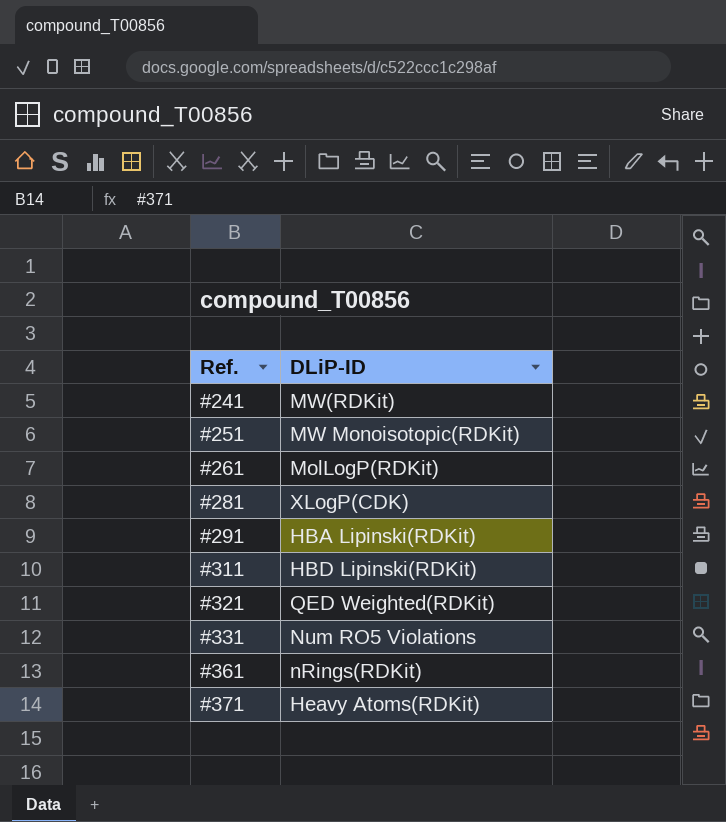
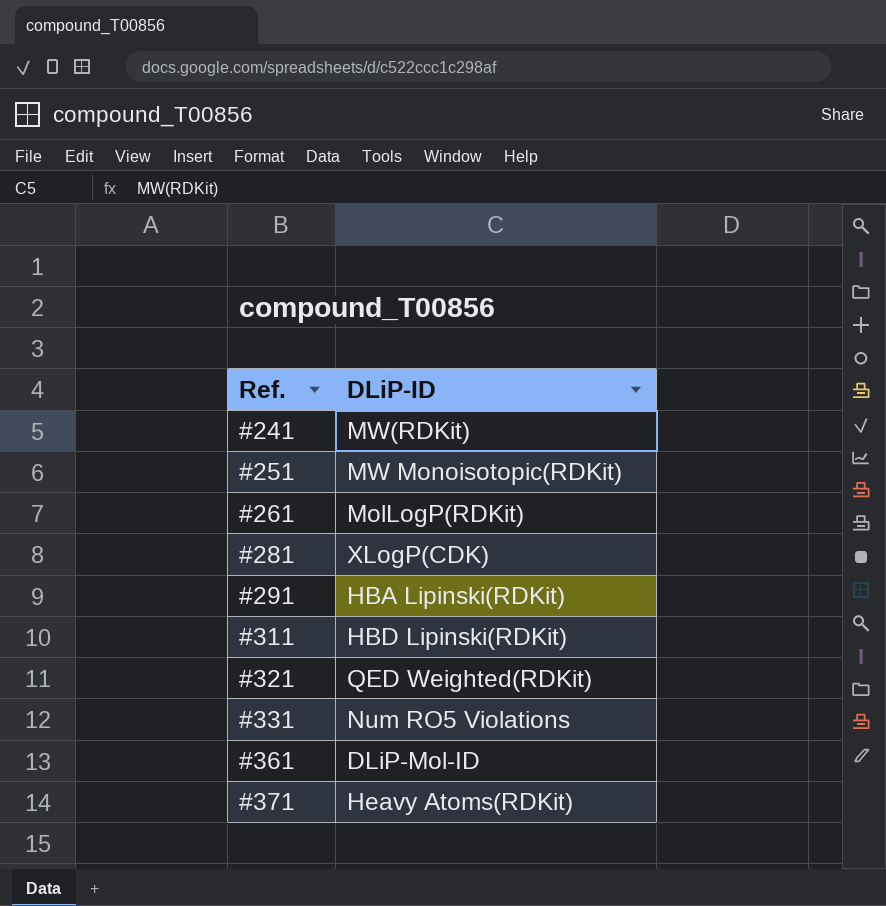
#361 | DLiP-ID: nRings(RDKit) -> DLiP-Mol-ID

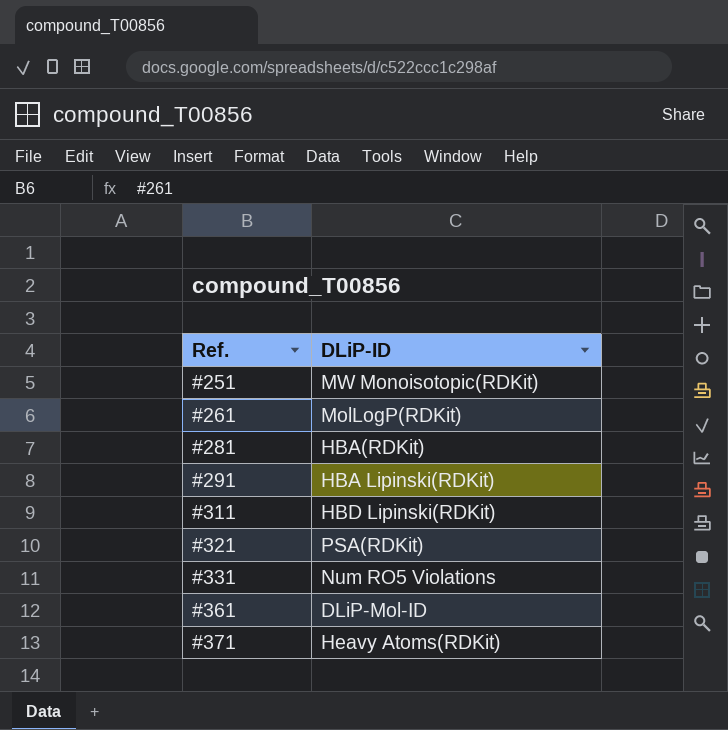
row #241: MW(RDKit) -> none
#281 | DLiP-ID: XLogP(CDK) -> HBA(RDKit)
#321 | DLiP-ID: QED Weighted(RDKit) -> PSA(RDKit)

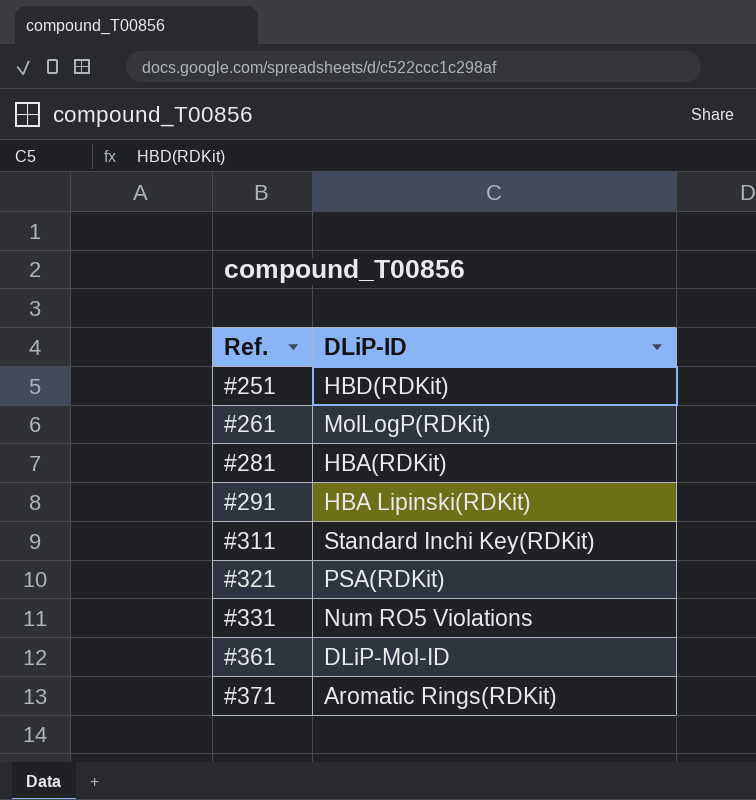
#251 | DLiP-ID: MW Monoisotopic(RDKit) -> HBD(RDKit)
#311 | DLiP-ID: HBD Lipinski(RDKit) -> Standard Inchi Key(RDKit)
#371 | DLiP-ID: Heavy Atoms(RDKit) -> Aromatic Rings(RDKit)

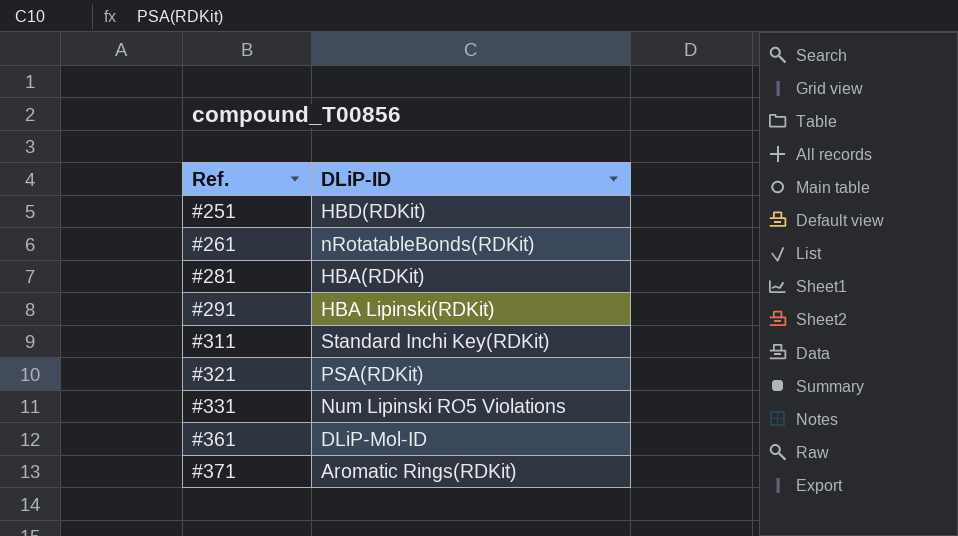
#261 | DLiP-ID: MolLogP(RDKit) -> nRotatableBonds(RDKit)
#331 | DLiP-ID: Num RO5 Violations -> Num Lipinski RO5 Violations

